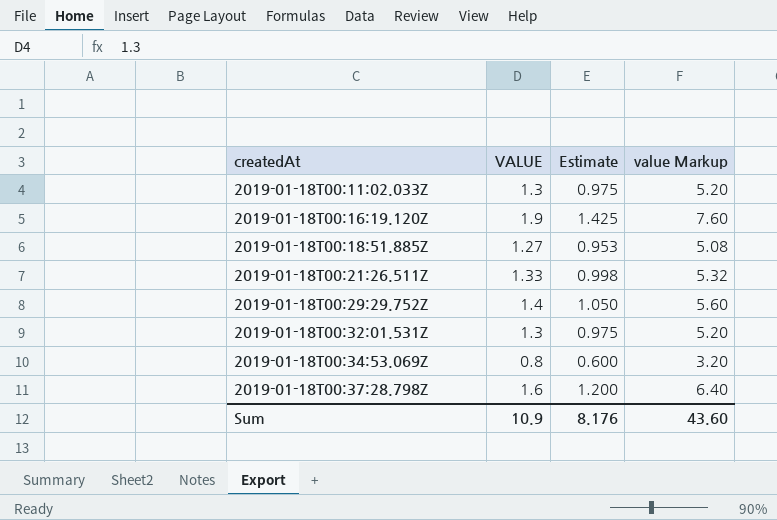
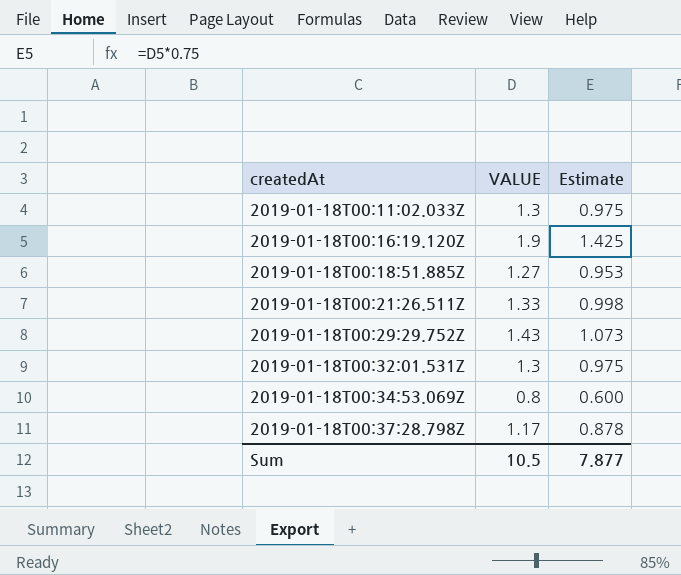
column value Markup | formula: [VALUE] * 4 -> none
2019-01-18T00:29:29.752Z | VALUE: 1.4 -> 1.43
2019-01-18T00:29:29.752Z | Estimate: 1.050 -> 1.073
2019-01-18T00:37:28.798Z | VALUE: 1.6 -> 1.17
2019-01-18T00:37:28.798Z | Estimate: 1.200 -> 0.878
Sum | VALUE: 10.9 -> 10.5
Sum | Estimate: 8.176 -> 7.877

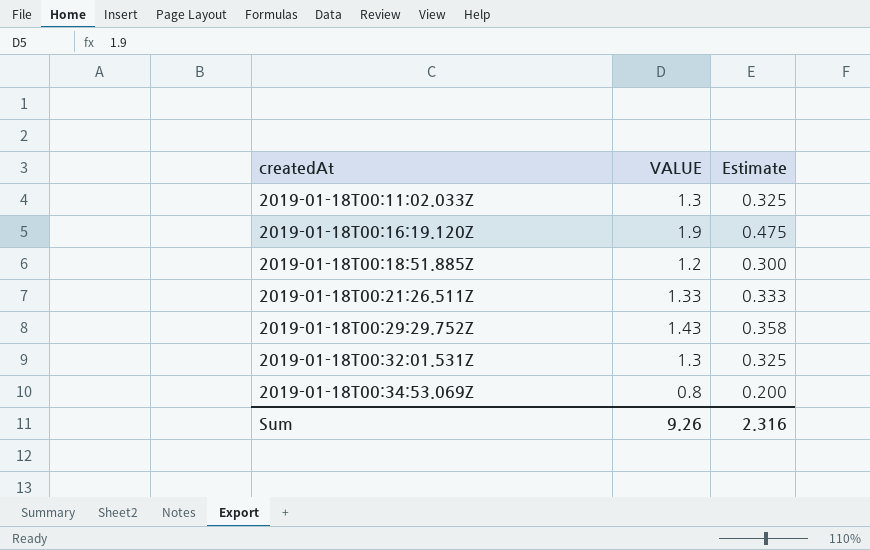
column Estimate | formula: [VALUE] * 0.75 -> [VALUE] * 0.25
row 2019-01-18T00:37:28.798Z: 1.17 | 0.878 -> none
2019-01-18T00:18:51.885Z | VALUE: 1.27 -> 1.2
Sum | VALUE: 10.5 -> 9.26
Sum | Estimate: 7.877 -> 2.316

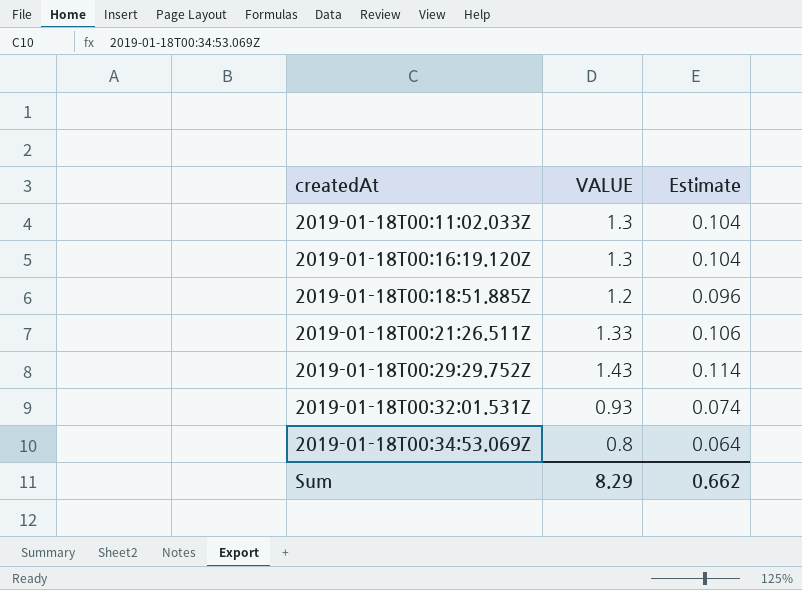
column Estimate | formula: [VALUE] * 0.25 -> [VALUE] * 0.08
2019-01-18T00:16:19.120Z | VALUE: 1.9 -> 1.3
2019-01-18T00:32:01.531Z | VALUE: 1.3 -> 0.93
Sum | VALUE: 9.26 -> 8.29
Sum | Estimate: 2.316 -> 0.662

